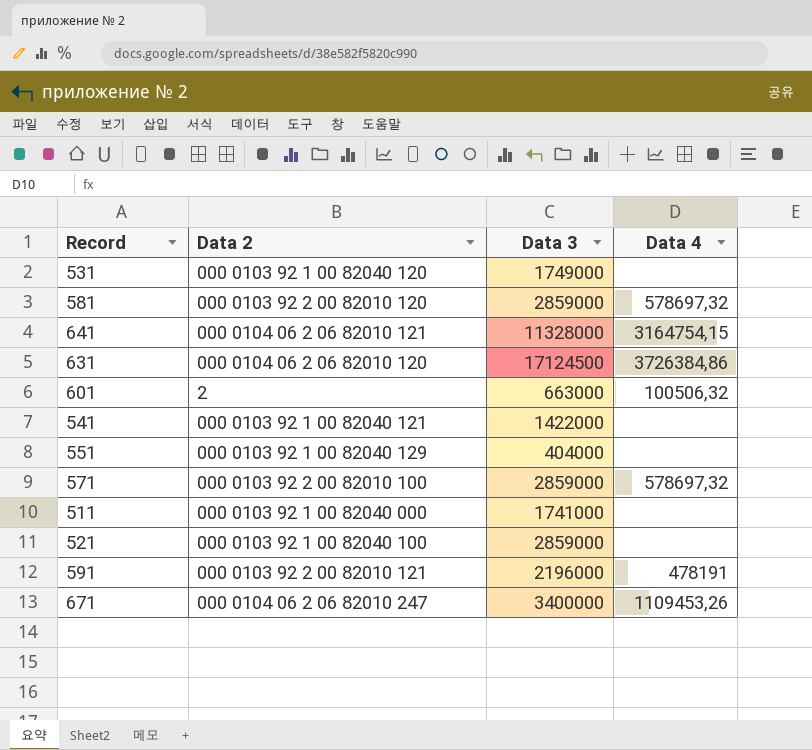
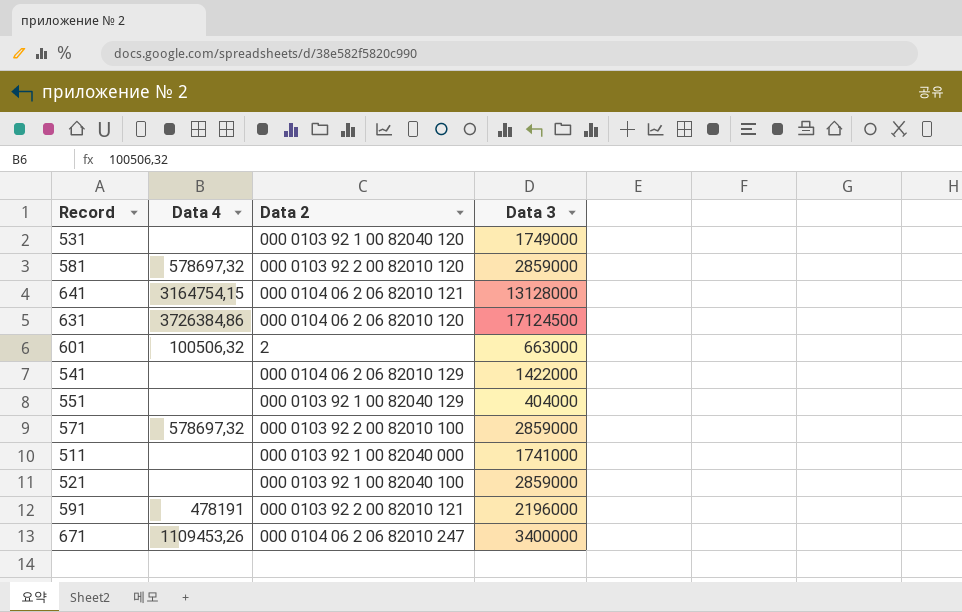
column Data 4 | position: 4 -> 2
641 | Data 3: 11328000 -> 13128000
541 | Data 2: 000 0103 92 1 00 82040 121 -> 000 0104 06 2 06 82010 129

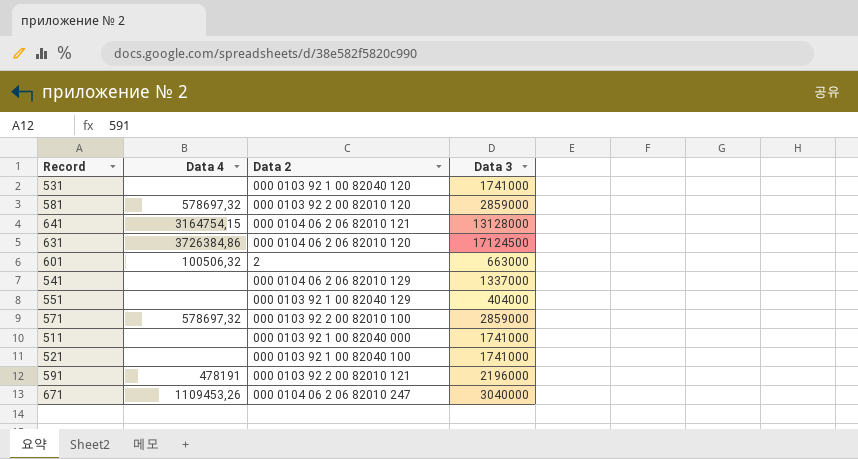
531 | Data 3: 1749000 -> 1741000
541 | Data 3: 1422000 -> 1337000
521 | Data 3: 2859000 -> 1741000
671 | Data 3: 3400000 -> 3040000

